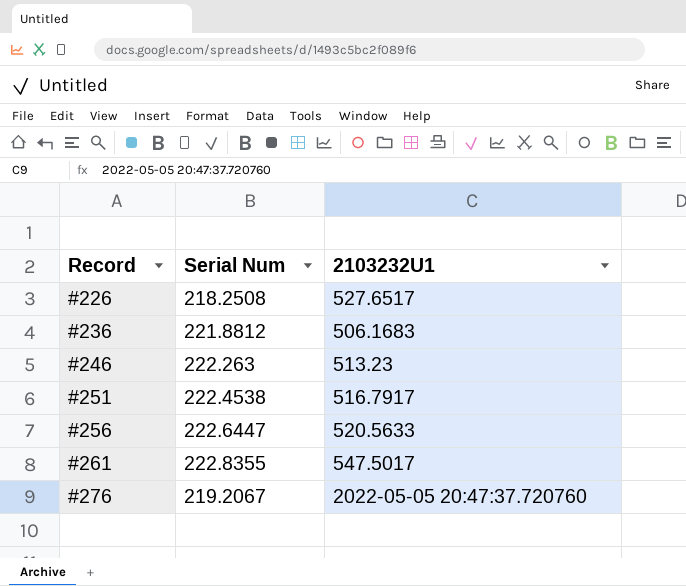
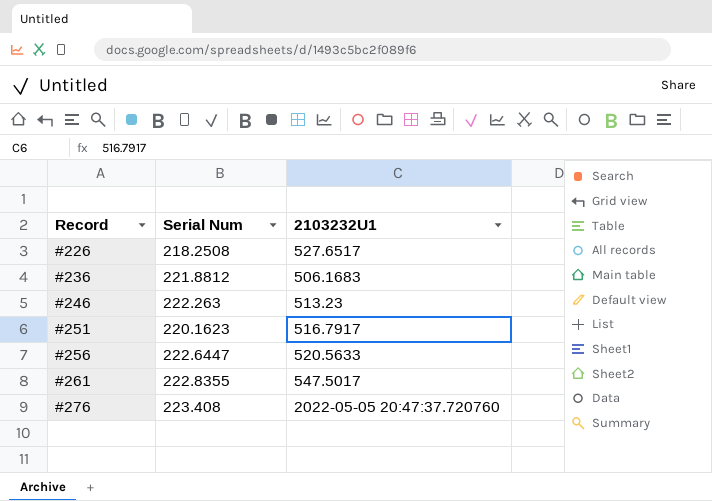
#251 | Serial Num: 222.4538 -> 220.1623
#276 | Serial Num: 219.2067 -> 223.408

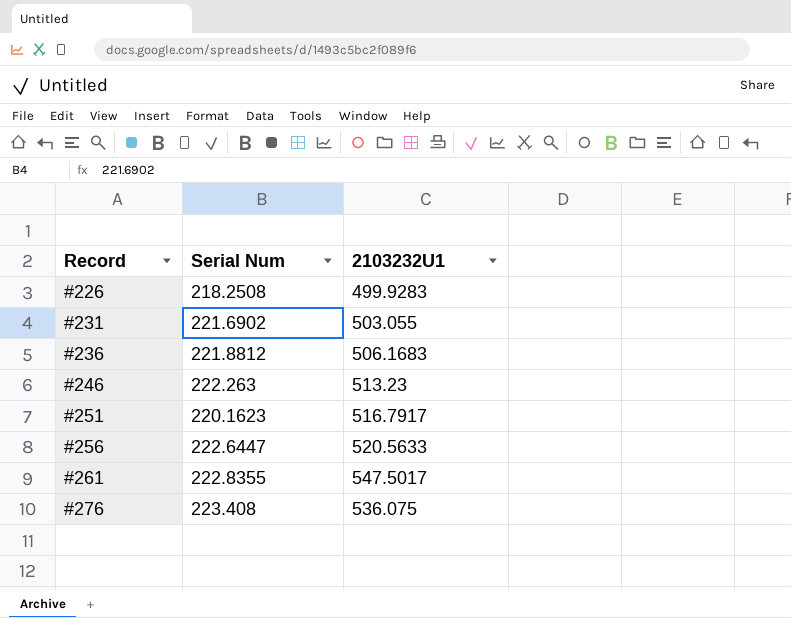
#226 | 2103232U1: 527.6517 -> 499.9283
row #231: none -> 221.6902 | 503.055
#276 | 2103232U1: 2022-05-05 20:47:37.720760 -> 536.075

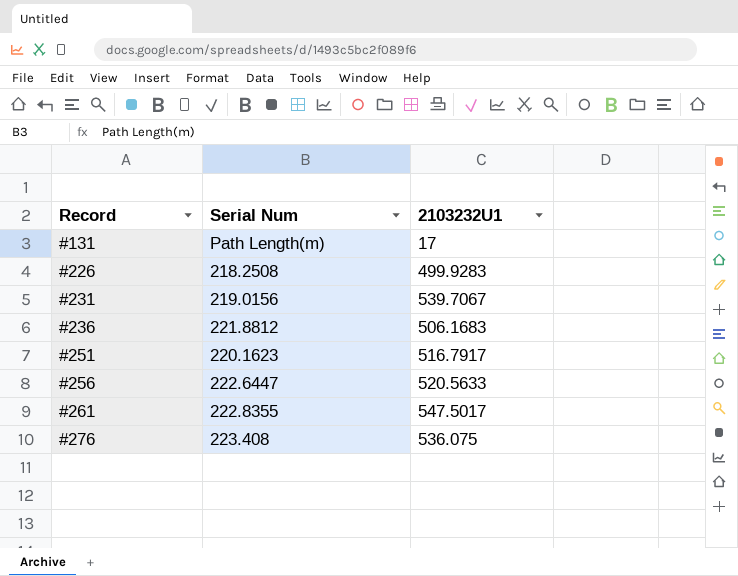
row #246: 222.263 | 513.23 -> none
row #131: none -> Path Length(m) | 17
#231 | Serial Num: 221.6902 -> 219.0156
#231 | 2103232U1: 503.055 -> 539.7067

